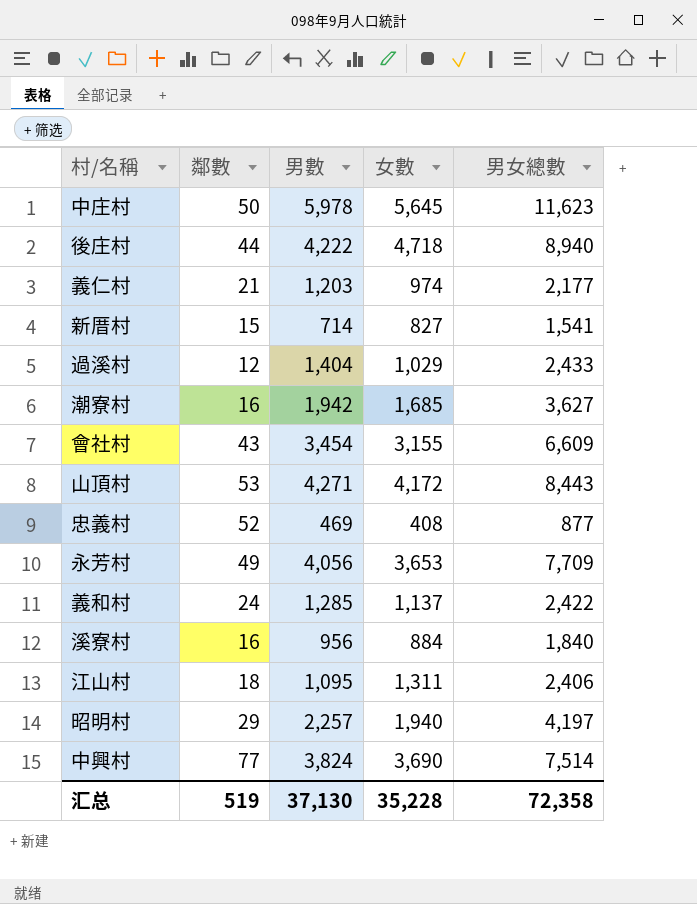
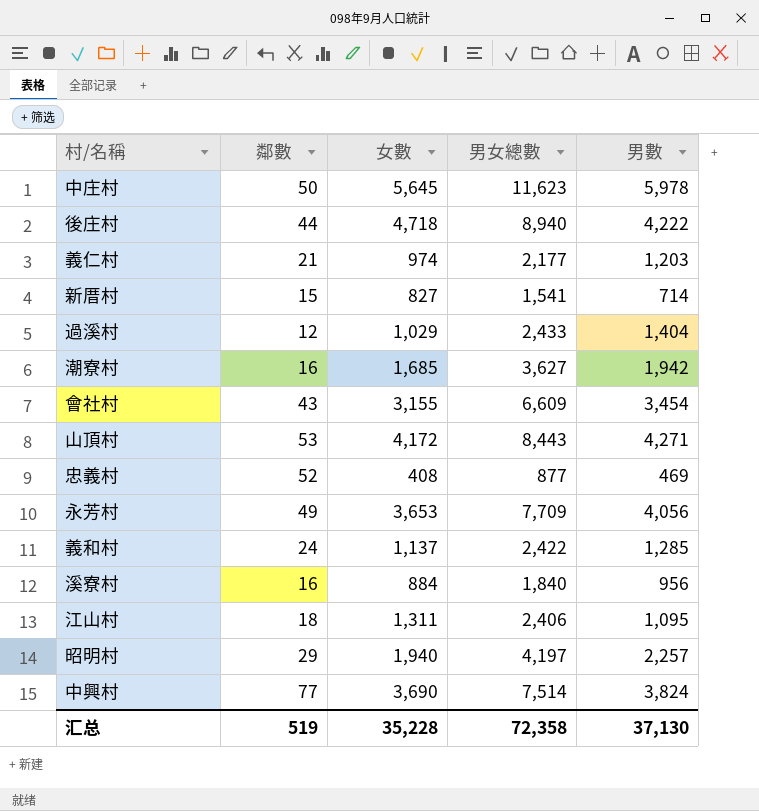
column 男數 | position: 3 -> 5

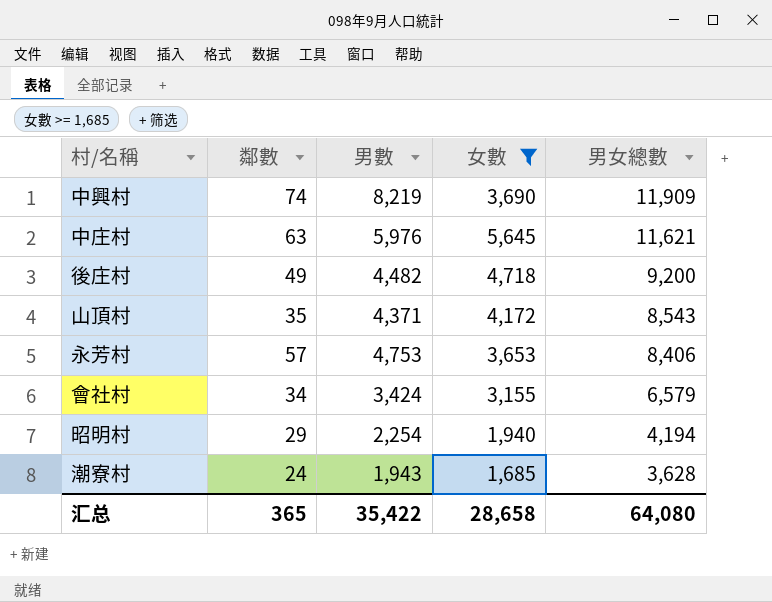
filter: none -> 女數 >= 1,685
row order: none -> 男女總數 descending
column 男數 | position: 5 -> 3
中興村 | 鄰數: 77 -> 74
中興村 | 男數: 3,824 -> 8,219
中興村 | 男女總數: 7,514 -> 11,909
中庄村 | 鄰數: 50 -> 63
中庄村 | 男數: 5,978 -> 5,976
中庄村 | 男女總數: 11,623 -> 11,621
後庄村 | 鄰數: 44 -> 49
後庄村 | 男數: 4,222 -> 4,482
後庄村 | 男女總數: 8,940 -> 9,200
山頂村 | 鄰數: 53 -> 35
山頂村 | 男數: 4,271 -> 4,371
山頂村 | 男女總數: 8,443 -> 8,543
永芳村 | 鄰數: 49 -> 57
永芳村 | 男數: 4,056 -> 4,753
永芳村 | 男女總數: 7,709 -> 8,406
會社村 | 鄰數: 43 -> 34
會社村 | 男數: 3,454 -> 3,424
會社村 | 男女總數: 6,609 -> 6,579
昭明村 | 男數: 2,257 -> 2,254
昭明村 | 男女總數: 4,197 -> 4,194
潮寮村 | 鄰數: 16 -> 24
潮寮村 | 男數: 1,942 -> 1,943
潮寮村 | 男女總數: 3,627 -> 3,628
汇总 | 鄰數: 519 -> 365
汇总 | 男數: 37,130 -> 35,422
汇总 | 女數: 35,228 -> 28,658
汇总 | 男女總數: 72,358 -> 64,080

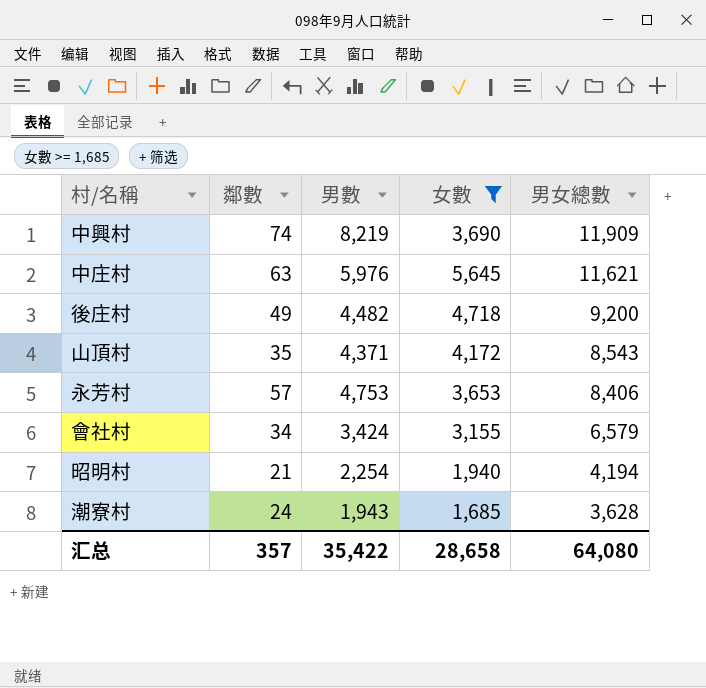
昭明村 | 鄰數: 29 -> 21
汇总 | 鄰數: 365 -> 357

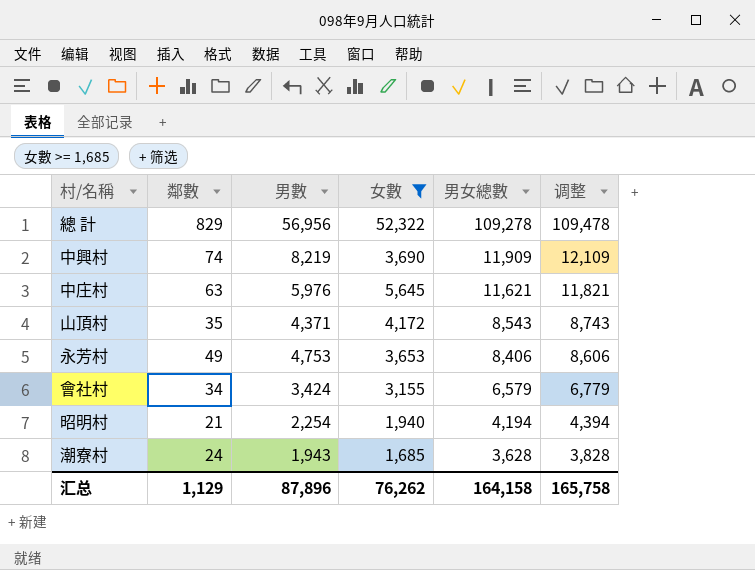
column 调整 | formula: none -> [男女總數] + 200
row 後庄村: 49 | 4,482 | 4,718 | 9,200 -> none
row 總 計: none -> 829 | 56,956 | 52,322 | 109,278 | 109,478
永芳村 | 鄰數: 57 -> 49
汇总 | 鄰數: 357 -> 1,129
汇总 | 男數: 35,422 -> 87,896
汇总 | 女數: 28,658 -> 76,262
汇总 | 男女總數: 64,080 -> 164,158

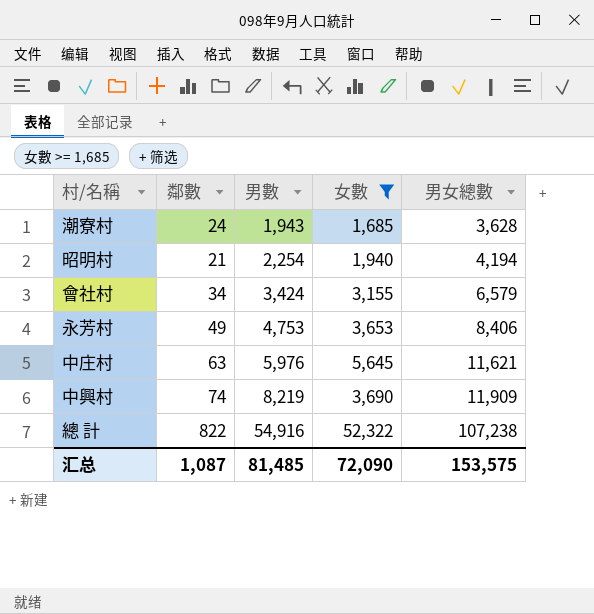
row order: 男女總數 descending -> 男數 ascending
column 调整 | formula: [男女總數] + 200 -> none
row 山頂村: 35 | 4,371 | 4,172 | 8,543 | 8,743 -> none
總 計 | 鄰數: 829 -> 822
總 計 | 男數: 56,956 -> 54,916
總 計 | 男女總數: 109,278 -> 107,238
汇总 | 鄰數: 1,129 -> 1,087
汇总 | 男數: 87,896 -> 81,485
汇总 | 女數: 76,262 -> 72,090
汇总 | 男女總數: 164,158 -> 153,575

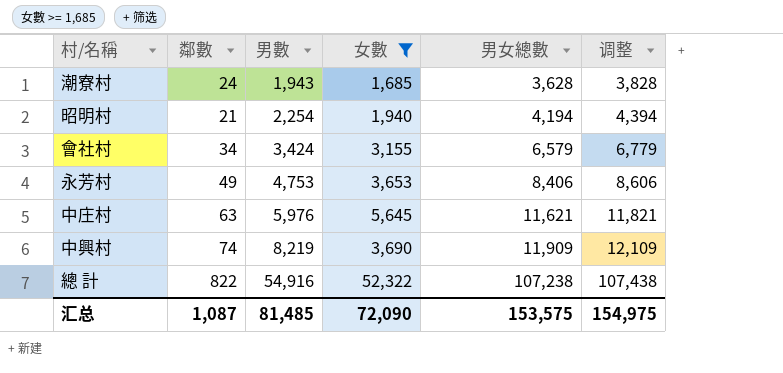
column 调整 | formula: none -> [男女總數] + 200

